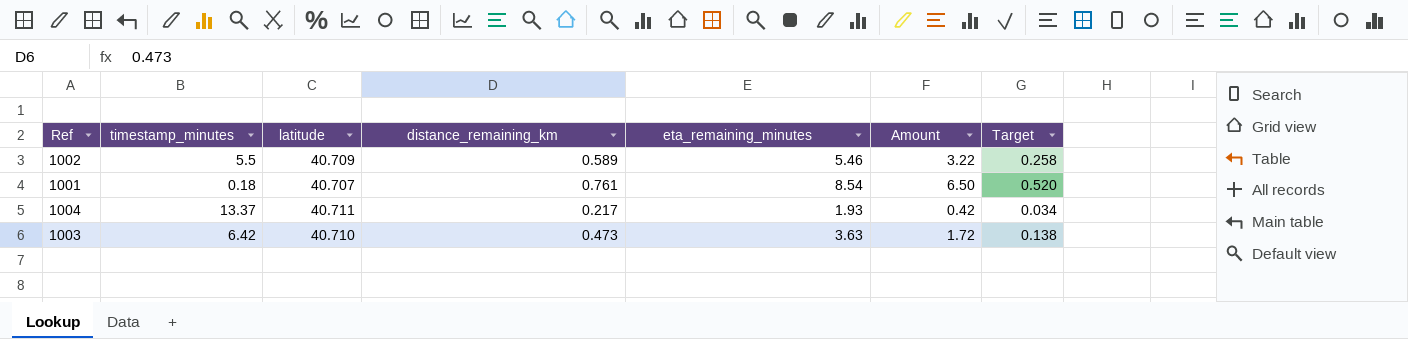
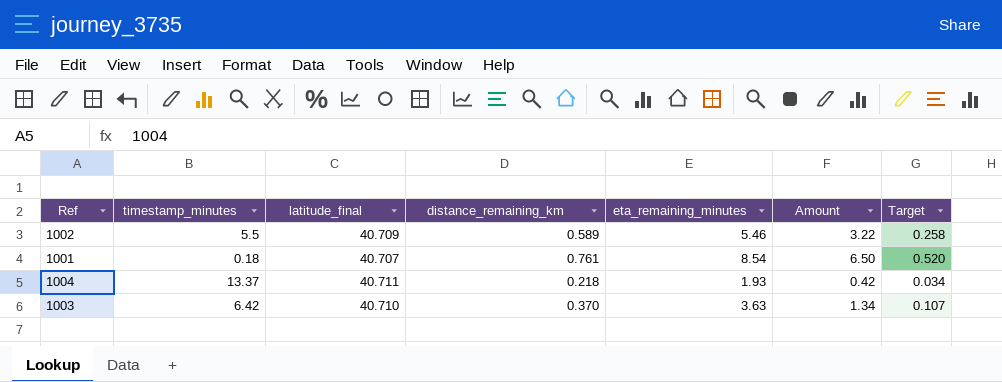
column name: latitude -> latitude_final
1004 | distance_remaining_km: 0.217 -> 0.218
1003 | distance_remaining_km: 0.473 -> 0.370
1003 | Amount: 1.72 -> 1.34
1003 | Target: 0.138 -> 0.107

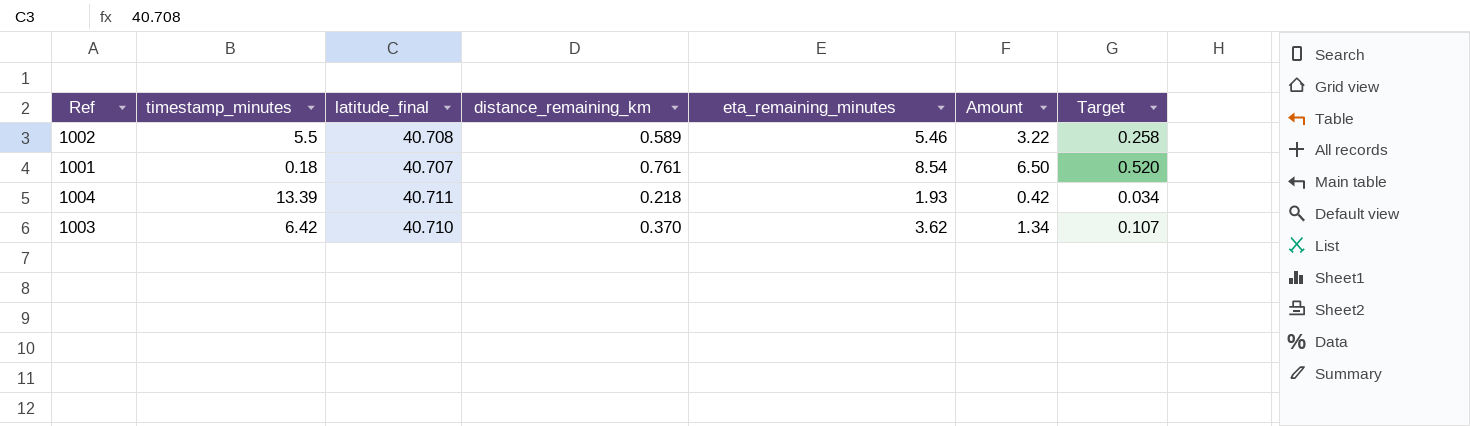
1002 | latitude_final: 40.709 -> 40.708
1004 | timestamp_minutes: 13.37 -> 13.39
1003 | eta_remaining_minutes: 3.63 -> 3.62

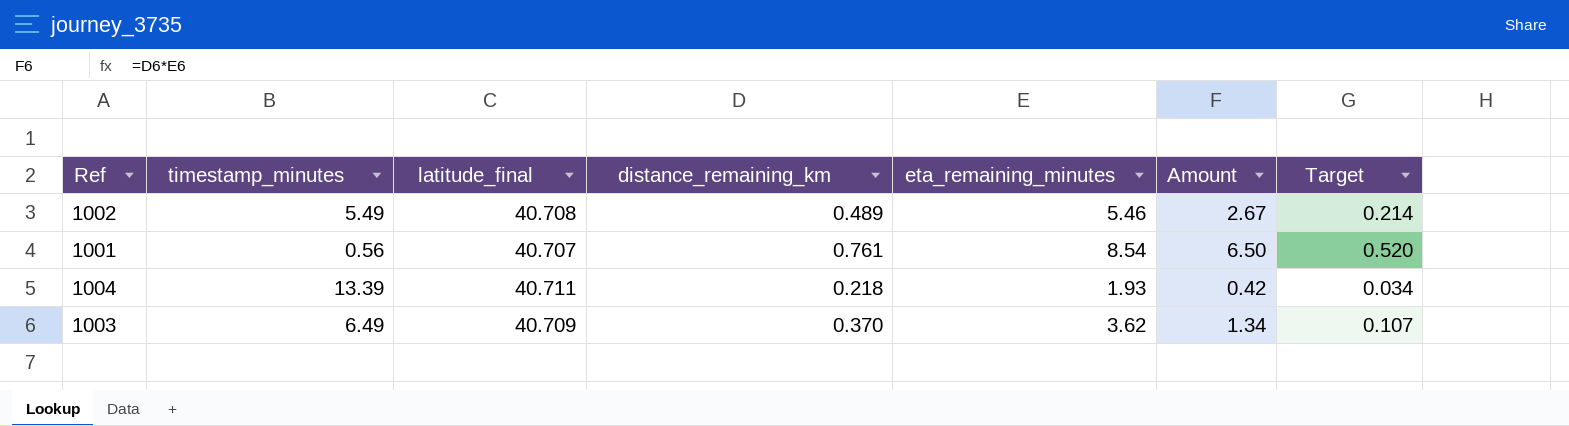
1002 | timestamp_minutes: 5.5 -> 5.49
1002 | distance_remaining_km: 0.589 -> 0.489
1002 | Amount: 3.22 -> 2.67
1002 | Target: 0.258 -> 0.214
1001 | timestamp_minutes: 0.18 -> 0.56
1003 | timestamp_minutes: 6.42 -> 6.49
1003 | latitude_final: 40.710 -> 40.709

